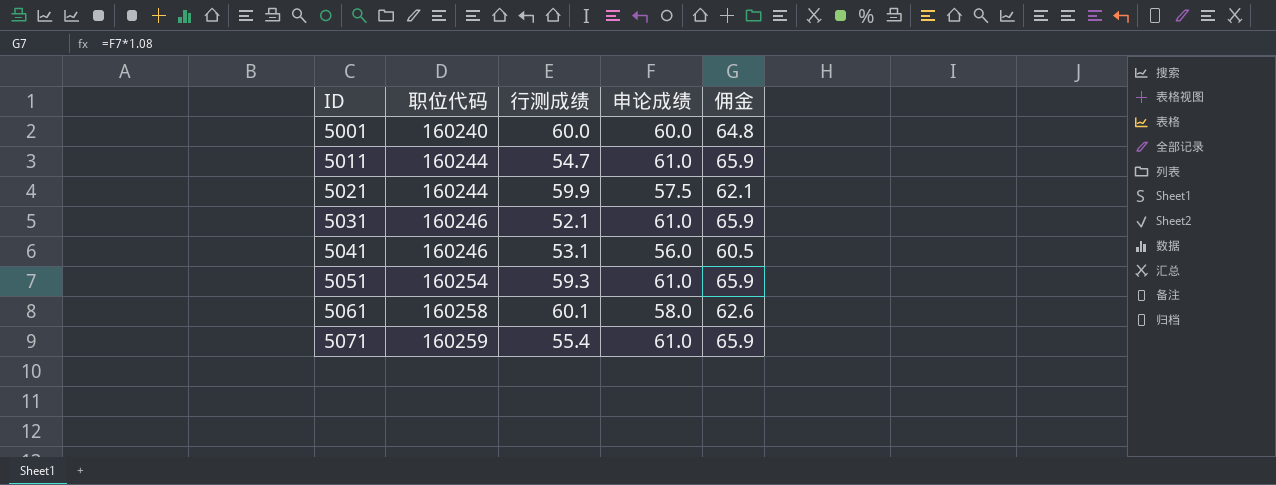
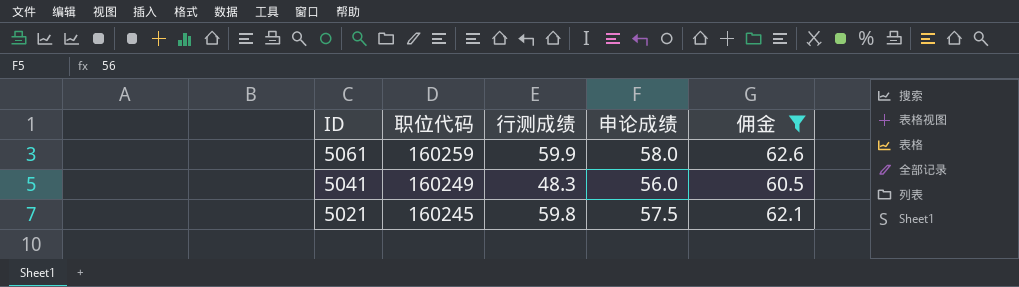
filter: none -> 佣金 <= 62.6
row order: ID ascending -> ID descending
5061 | 职位代码: 160258 -> 160259
5061 | 行测成绩: 60.1 -> 59.9
5041 | 职位代码: 160246 -> 160249
5041 | 行测成绩: 53.1 -> 48.3
5021 | 职位代码: 160244 -> 160245
5021 | 行测成绩: 59.9 -> 59.8

